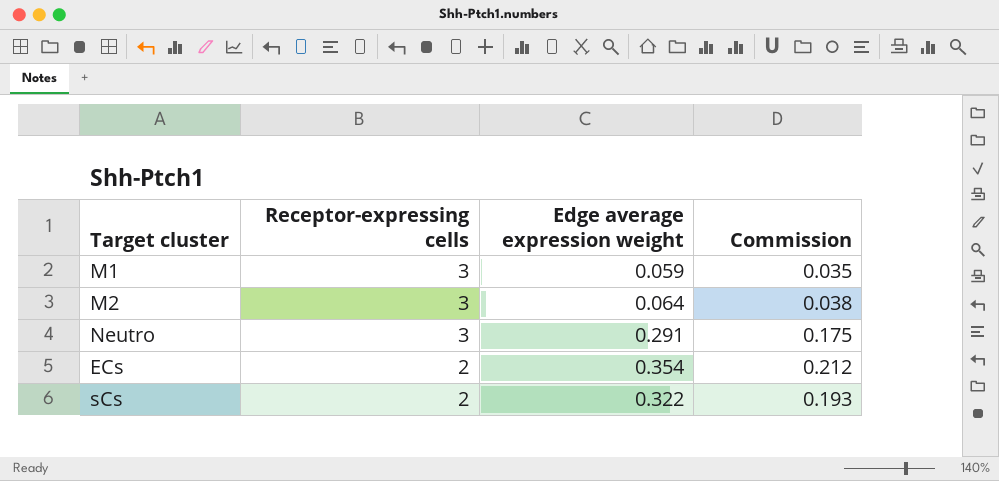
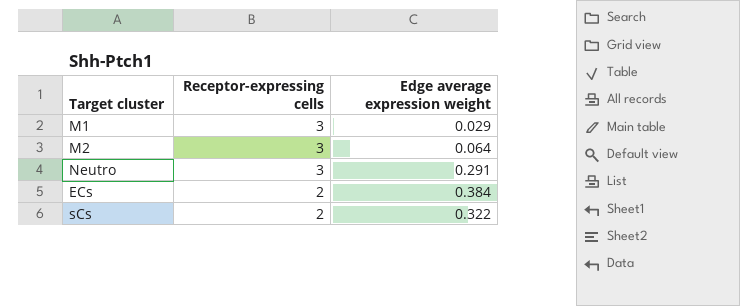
column Commission | formula: [Edge average expression weight] * 0.6 -> none
M1 | Edge average expression weight: 0.059 -> 0.029
ECs | Edge average expression weight: 0.354 -> 0.384

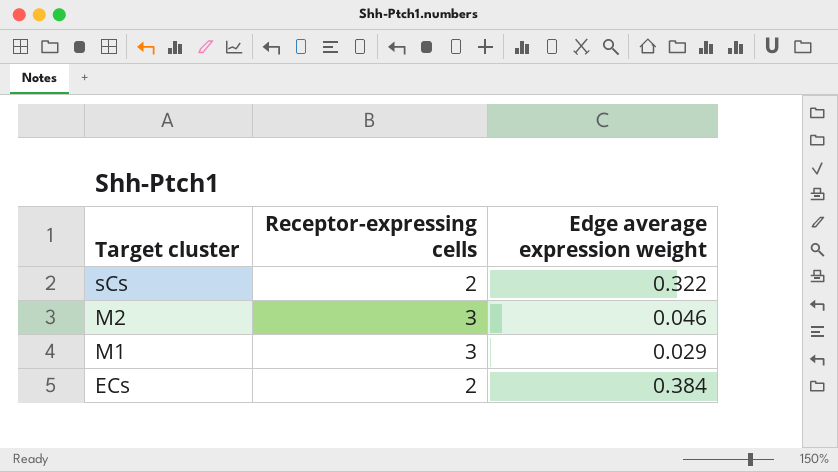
row order: Receptor-expressing cells descending -> Target cluster descending
row Neutro: 3 | 0.291 -> none
M2 | Edge average expression weight: 0.064 -> 0.046

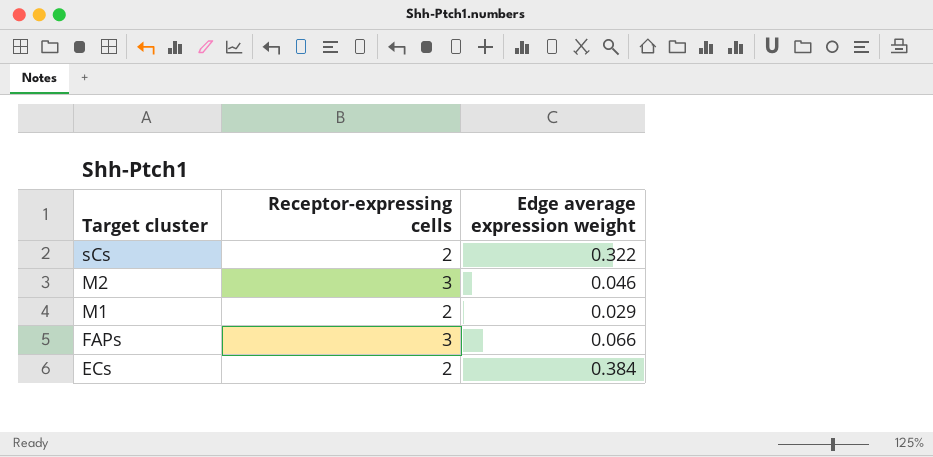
M1 | Receptor-expressing cells: 3 -> 2
row FAPs: none -> 3 | 0.066

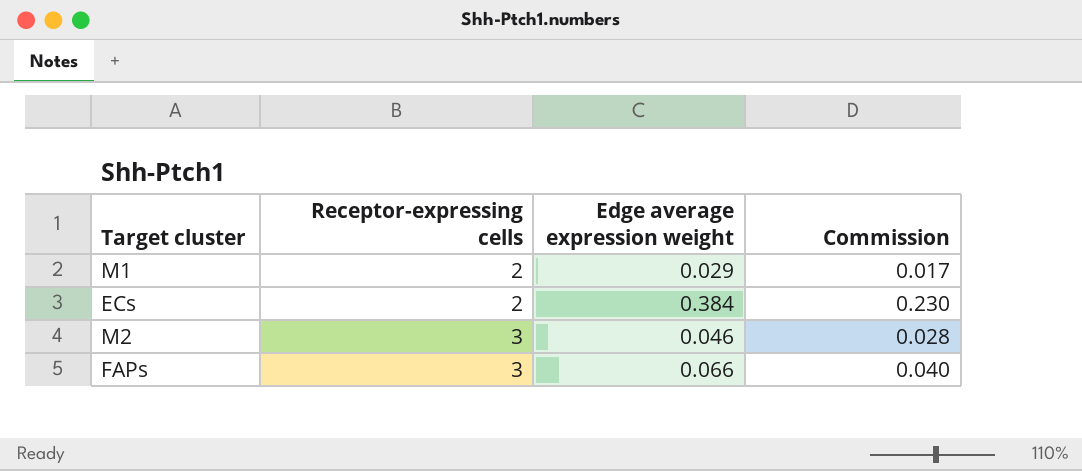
row order: Target cluster descending -> Receptor-expressing cells ascending
column Commission | formula: none -> [Edge average expression weight] * 0.6
row sCs: 2 | 0.322 -> none

